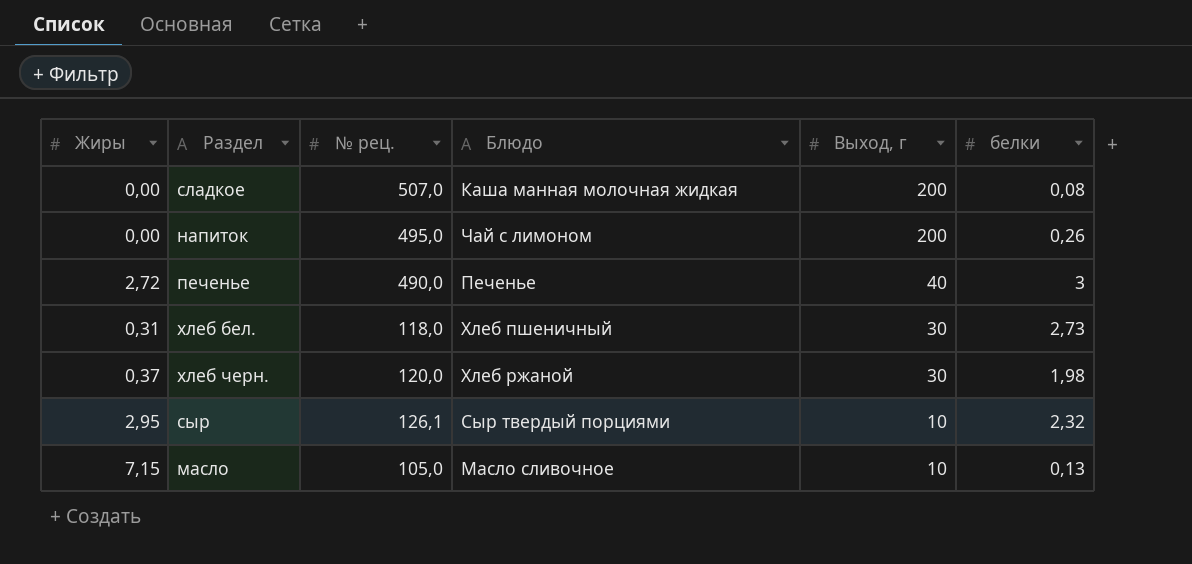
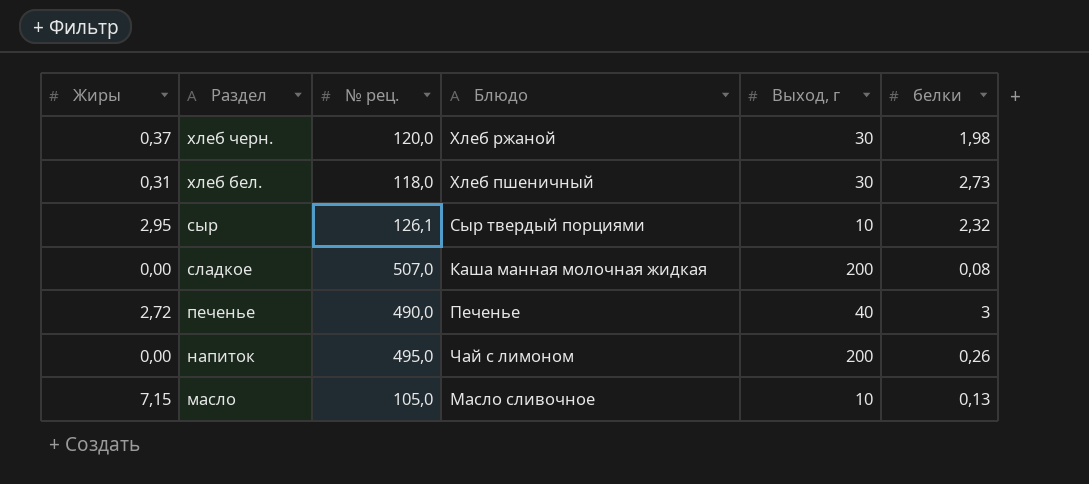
row order: Выход, г descending -> Раздел descending

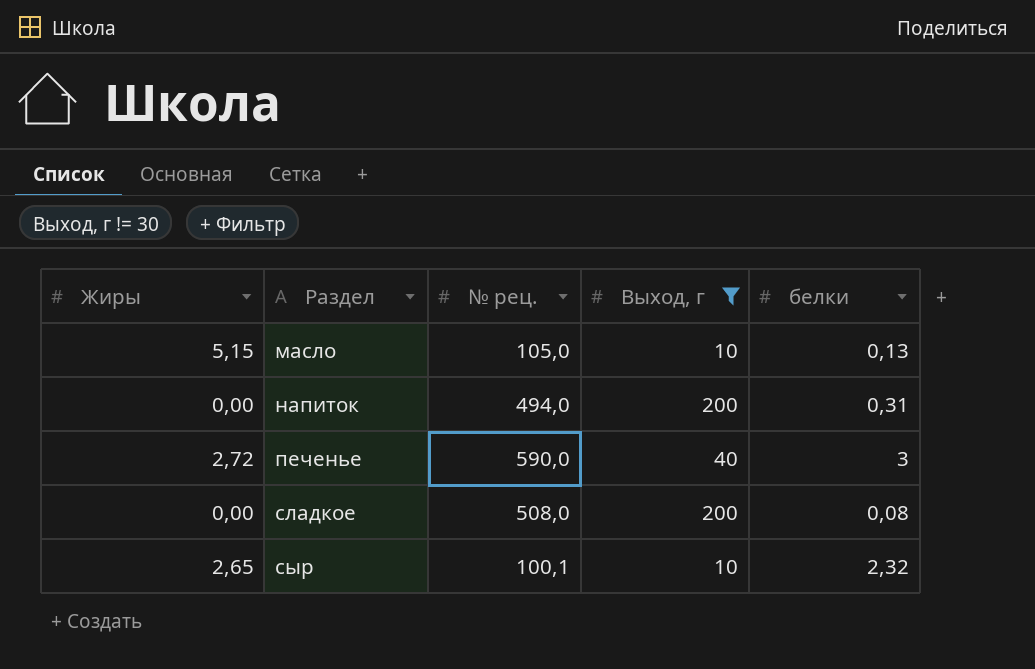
filter: none -> Выход, г != 30
row order: Раздел descending -> Раздел ascending
column Блюдо | position: 4 -> none
масло | Жиры: 7,15 -> 5,15
напиток | № рец.: 495,0 -> 494,0
напиток | белки: 0,26 -> 0,31
печенье | № рец.: 490,0 -> 590,0
сладкое | № рец.: 507,0 -> 508,0
сыр | Жиры: 2,95 -> 2,65
сыр | № рец.: 126,1 -> 100,1

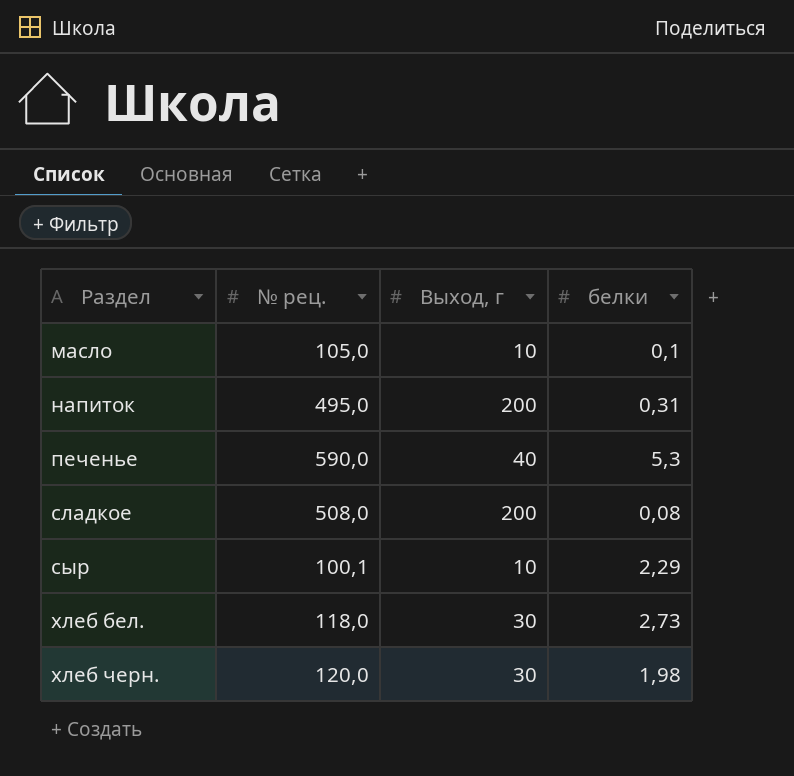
filter: Выход, г != 30 -> none
column Жиры | position: 1 -> none
масло | белки: 0,13 -> 0,1
напиток | № рец.: 494,0 -> 495,0
печенье | белки: 3 -> 5,3
сыр | белки: 2,32 -> 2,29

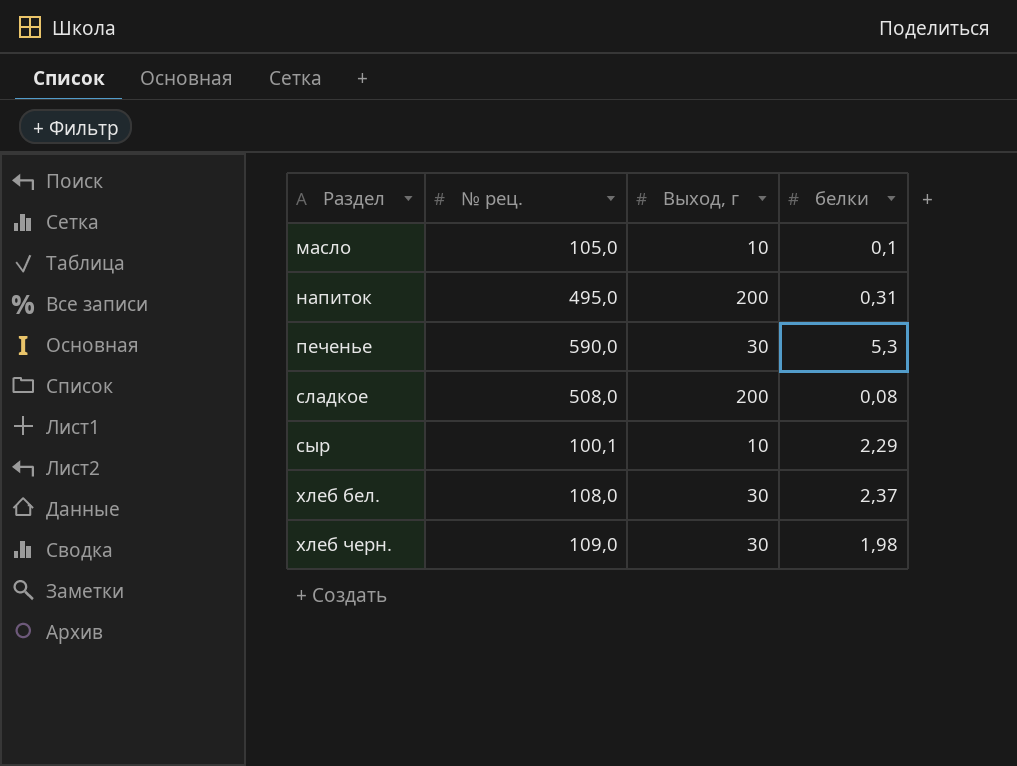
печенье | Выход, г: 40 -> 30
хлеб бел. | № рец.: 118,0 -> 108,0
хлеб бел. | белки: 2,73 -> 2,37
хлеб черн. | № рец.: 120,0 -> 109,0

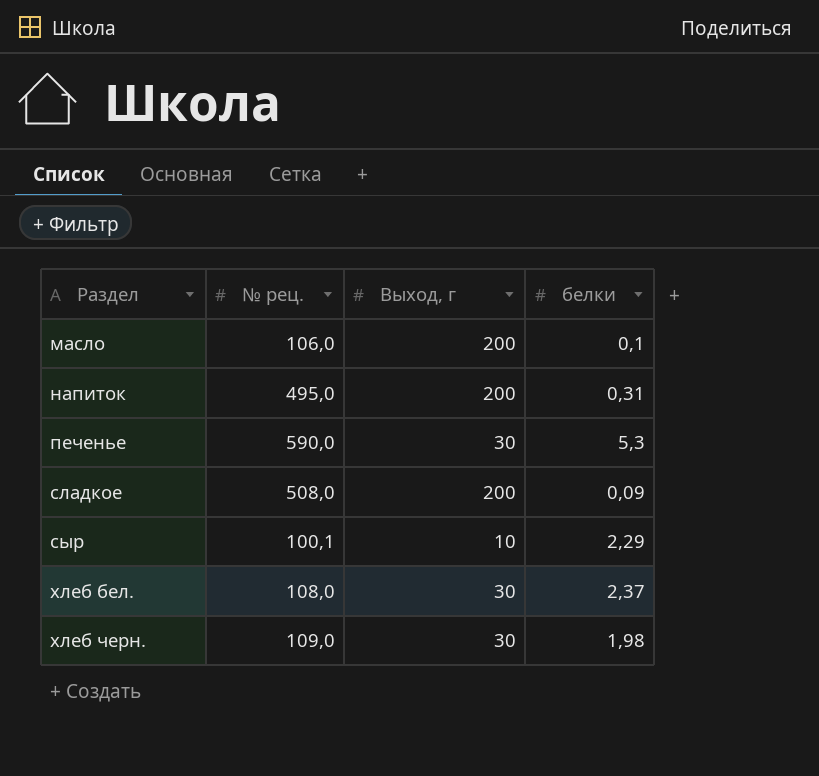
масло | № рец.: 105,0 -> 106,0
масло | Выход, г: 10 -> 200
сладкое | белки: 0,08 -> 0,09

